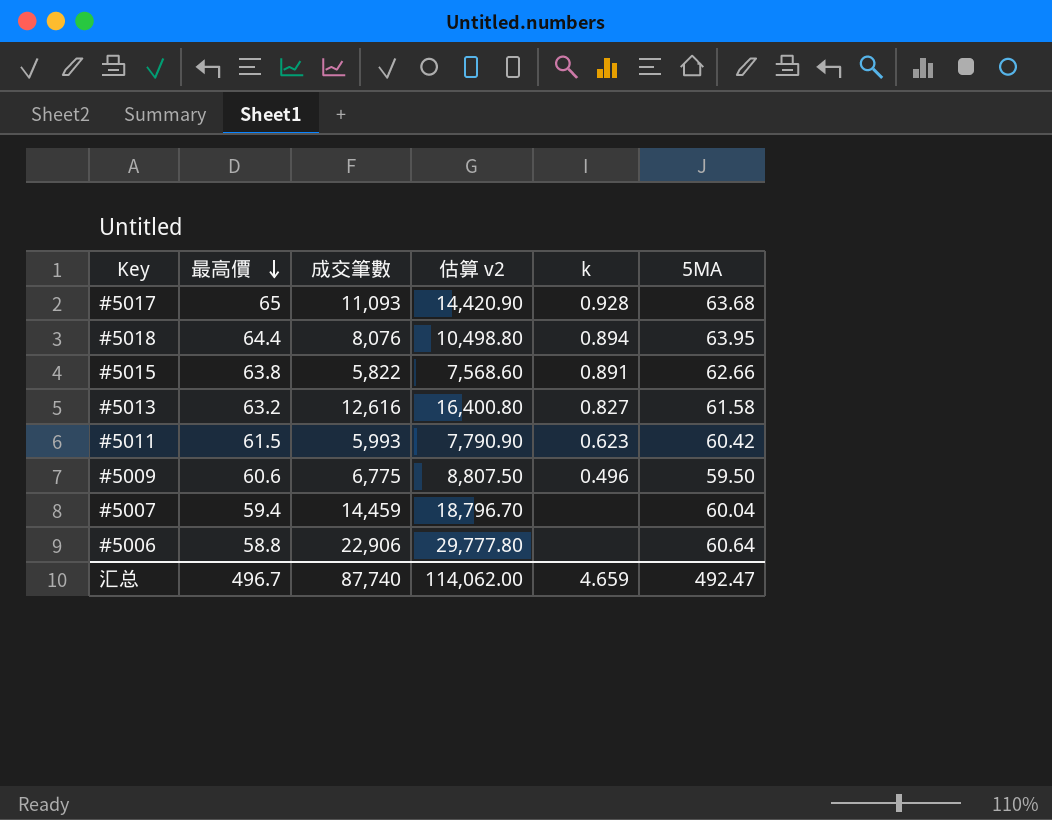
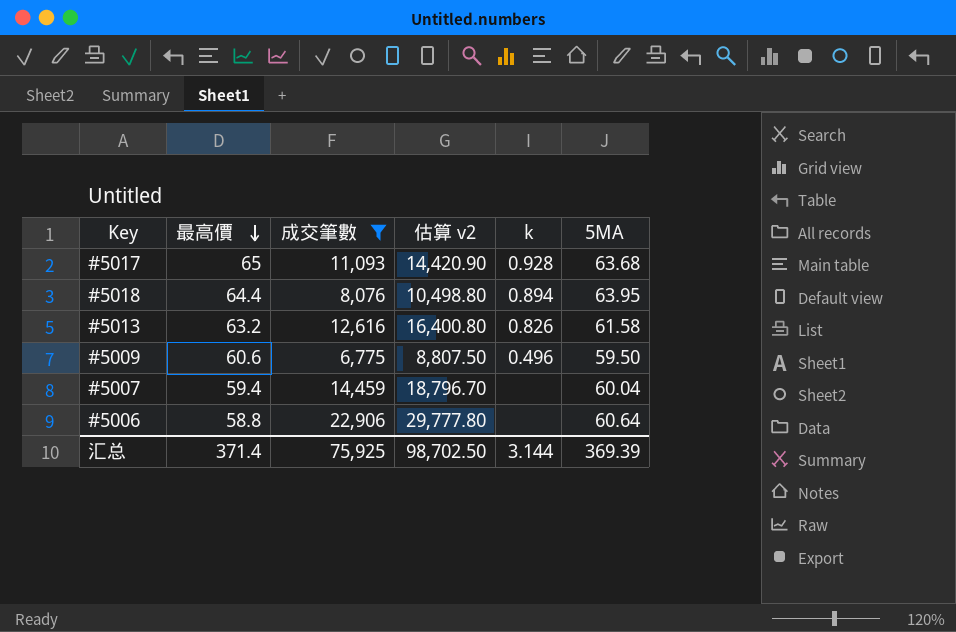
filter: none -> 成交筆數 >= 6,775
#5013 | k: 0.827 -> 0.826
汇总 | 最高價: 496.7 -> 371.4
汇总 | 成交筆數: 87,740 -> 75,925
汇总 | 估算 v2: 114,062.00 -> 98,702.50
汇总 | k: 4.659 -> 3.144
汇总 | 5MA: 492.47 -> 369.39

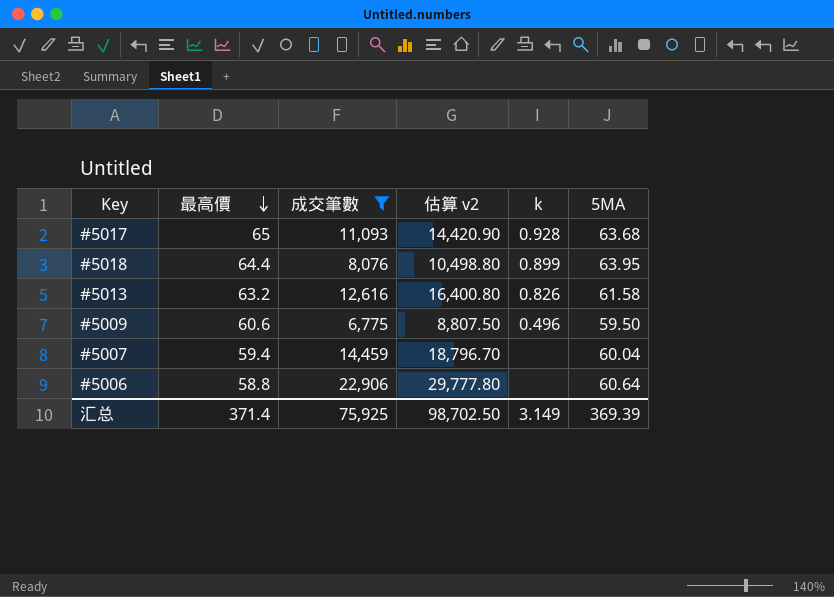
#5018 | k: 0.894 -> 0.899
汇总 | k: 3.144 -> 3.149

